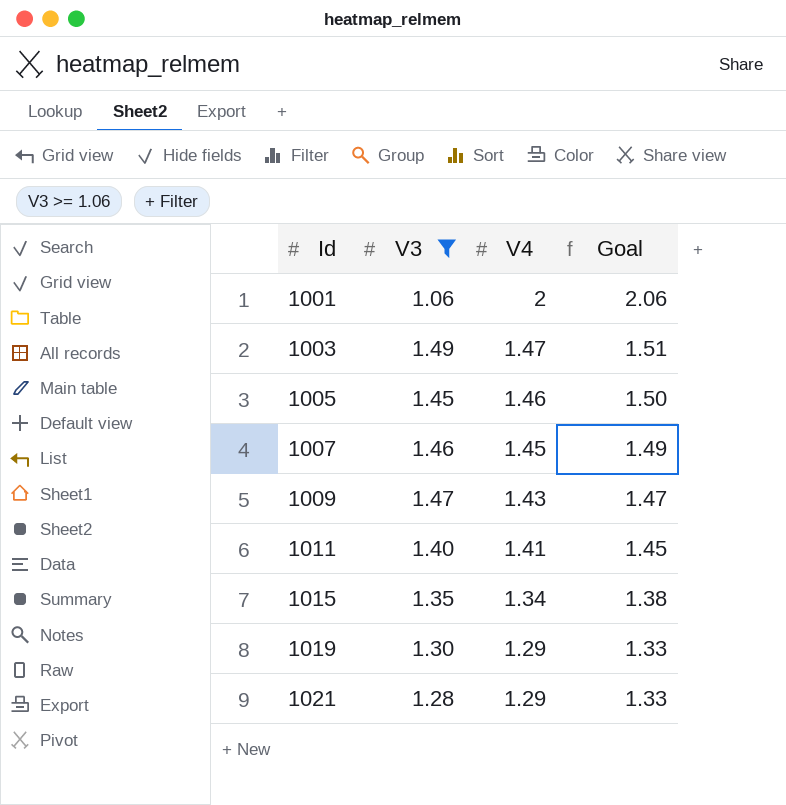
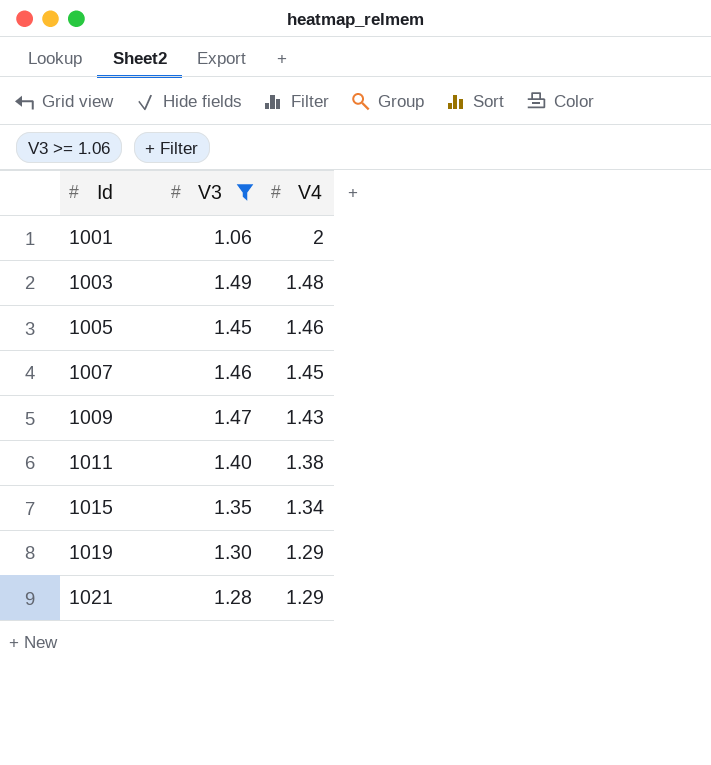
column Goal | formula: [V4] * 1.03 -> none
1003 | V4: 1.47 -> 1.48
1011 | V4: 1.41 -> 1.38

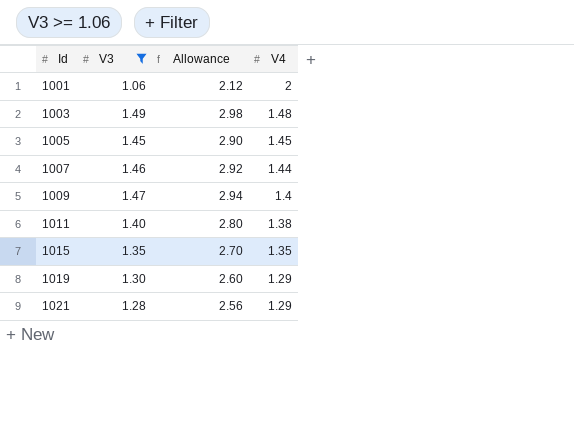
column Allowance | formula: none -> [V3] * 2
1005 | V4: 1.46 -> 1.45
1007 | V4: 1.45 -> 1.44
1009 | V4: 1.43 -> 1.4
1015 | V4: 1.34 -> 1.35

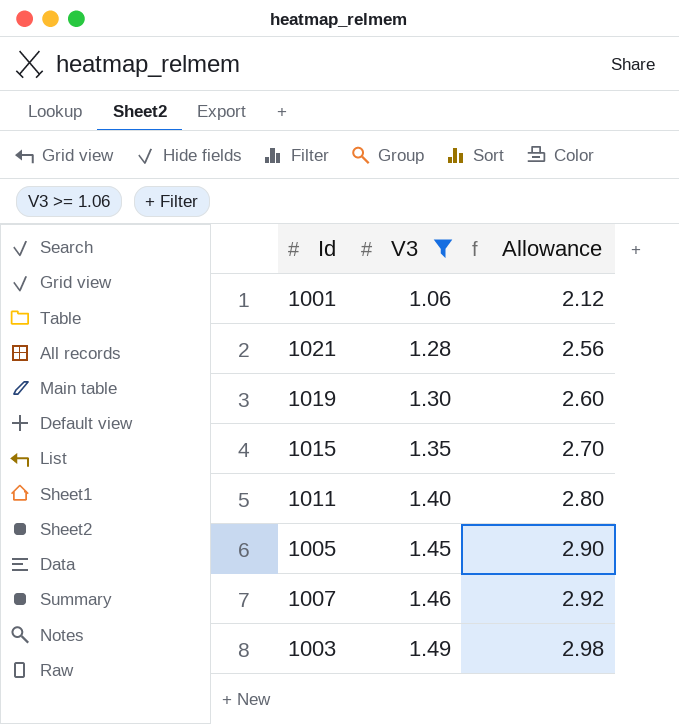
row order: Id ascending -> V3 ascending
column V4 | position: 4 -> none
row 1009: 1.47 | 2.94 | 1.4 -> none

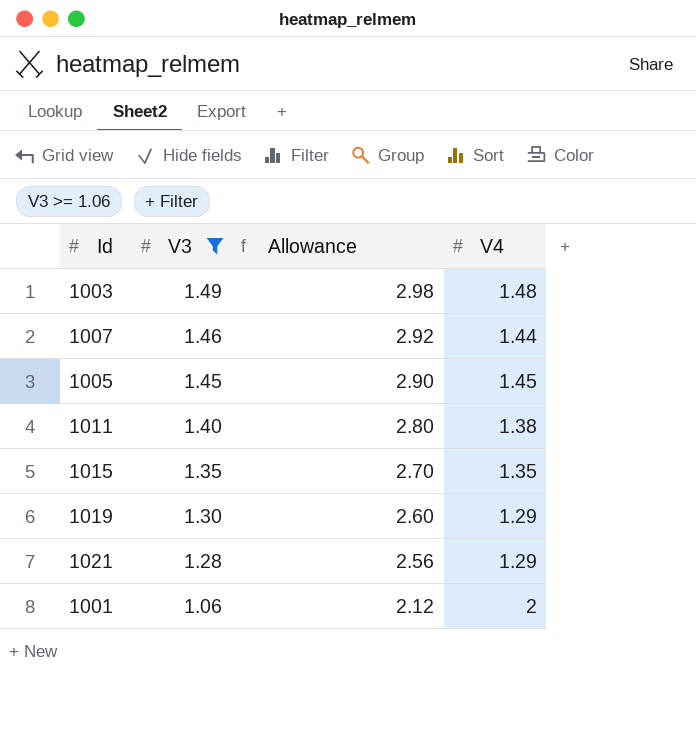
row order: V3 ascending -> V3 descending
column V4 | position: none -> 4

